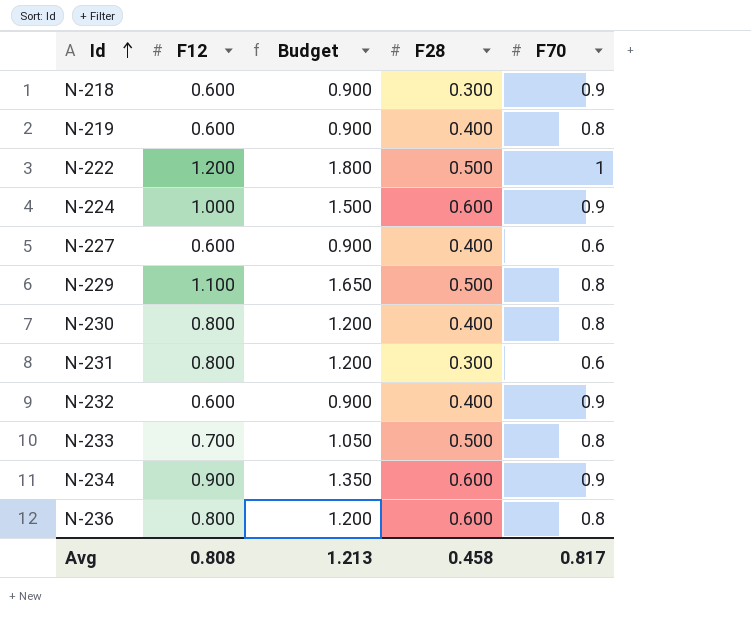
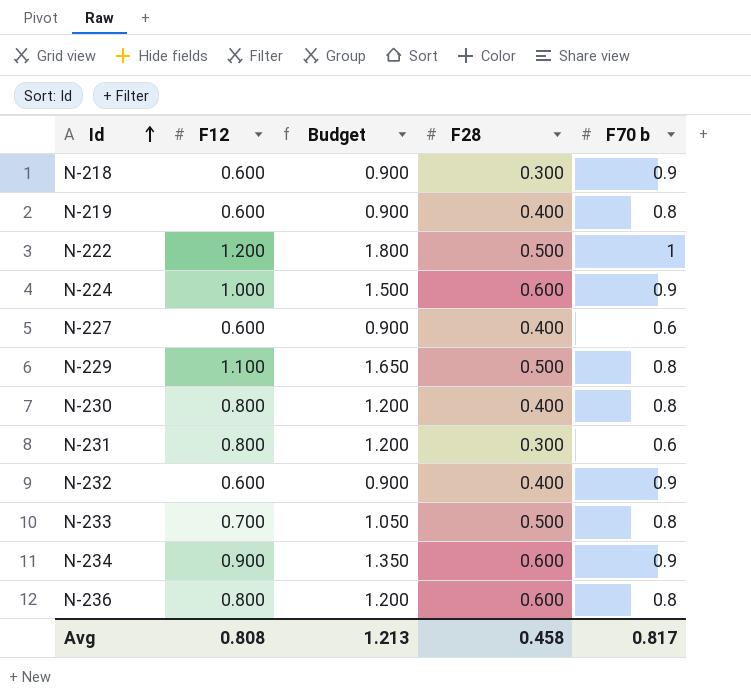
column name: F70 -> F70 b

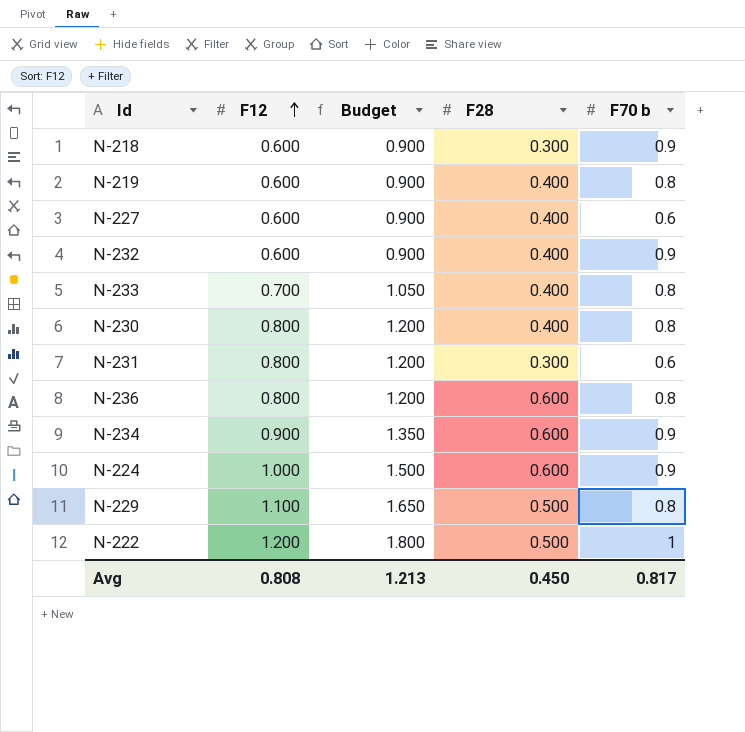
row order: Id ascending -> F12 ascending
N-233 | F28: 0.500 -> 0.400
Avg | F28: 0.458 -> 0.450

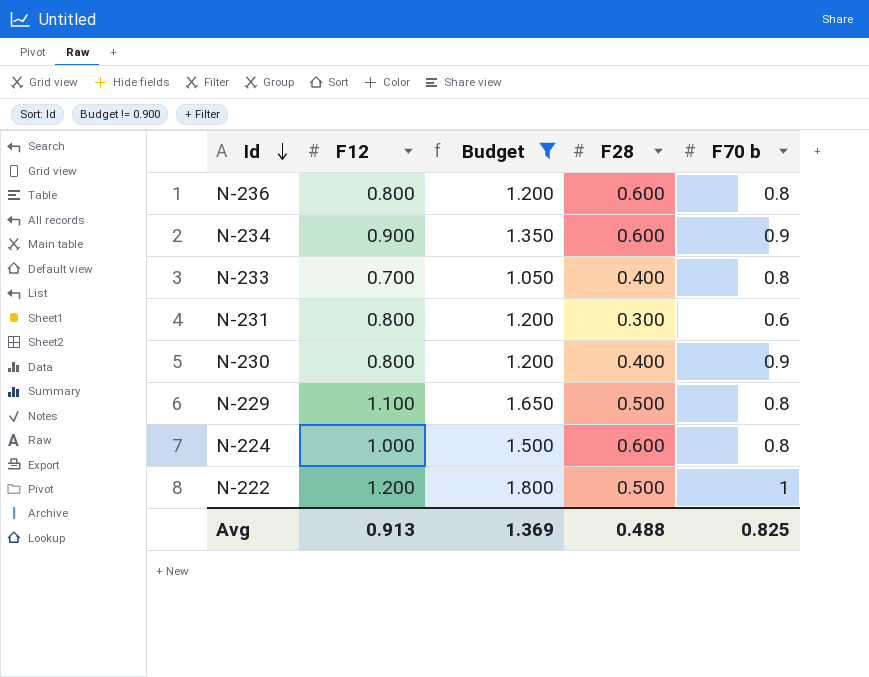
filter: none -> Budget != 0.900
row order: F12 ascending -> Id descending
N-230 | F70 b: 0.8 -> 0.9
N-224 | F70 b: 0.9 -> 0.8
Avg | F12: 0.808 -> 0.913
Avg | Budget: 1.213 -> 1.369
Avg | F28: 0.450 -> 0.488
Avg | F70 b: 0.817 -> 0.825

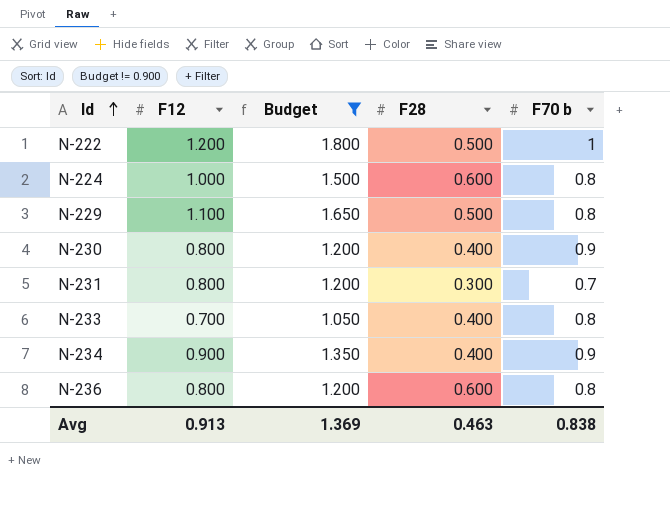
row order: Id descending -> Id ascending
N-231 | F70 b: 0.6 -> 0.7
N-234 | F28: 0.600 -> 0.400
Avg | F28: 0.488 -> 0.463
Avg | F70 b: 0.825 -> 0.838

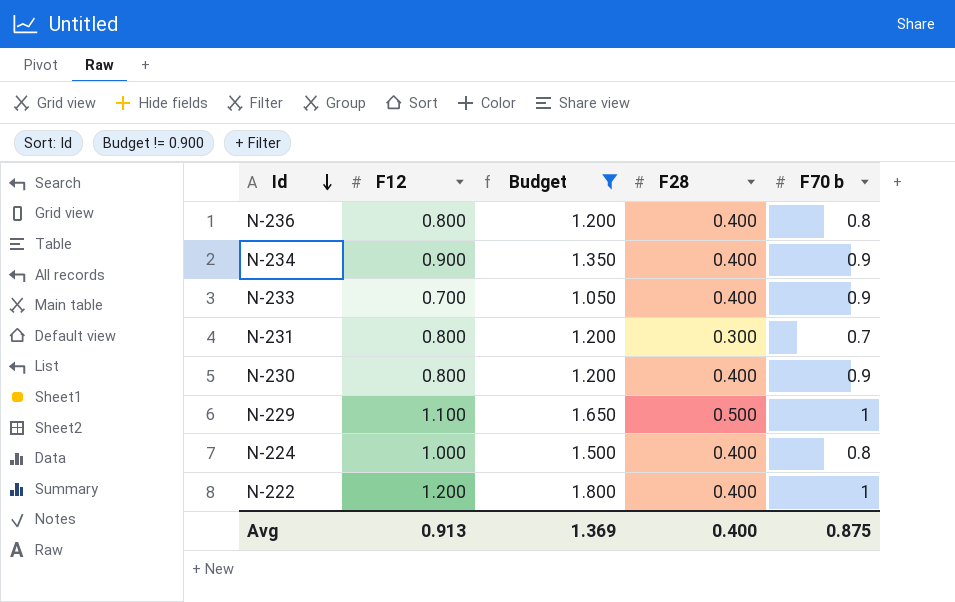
row order: Id ascending -> Id descending
N-236 | F28: 0.600 -> 0.400
N-233 | F70 b: 0.8 -> 0.9
N-229 | F70 b: 0.8 -> 1
N-224 | F28: 0.600 -> 0.400
N-222 | F28: 0.500 -> 0.400
Avg | F28: 0.463 -> 0.400
Avg | F70 b: 0.838 -> 0.875

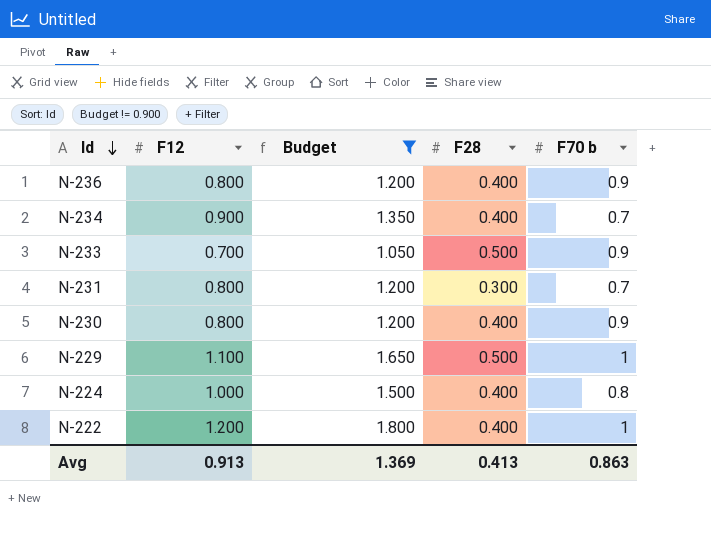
N-236 | F70 b: 0.8 -> 0.9
N-234 | F70 b: 0.9 -> 0.7
N-233 | F28: 0.400 -> 0.500
Avg | F28: 0.400 -> 0.413
Avg | F70 b: 0.875 -> 0.863

